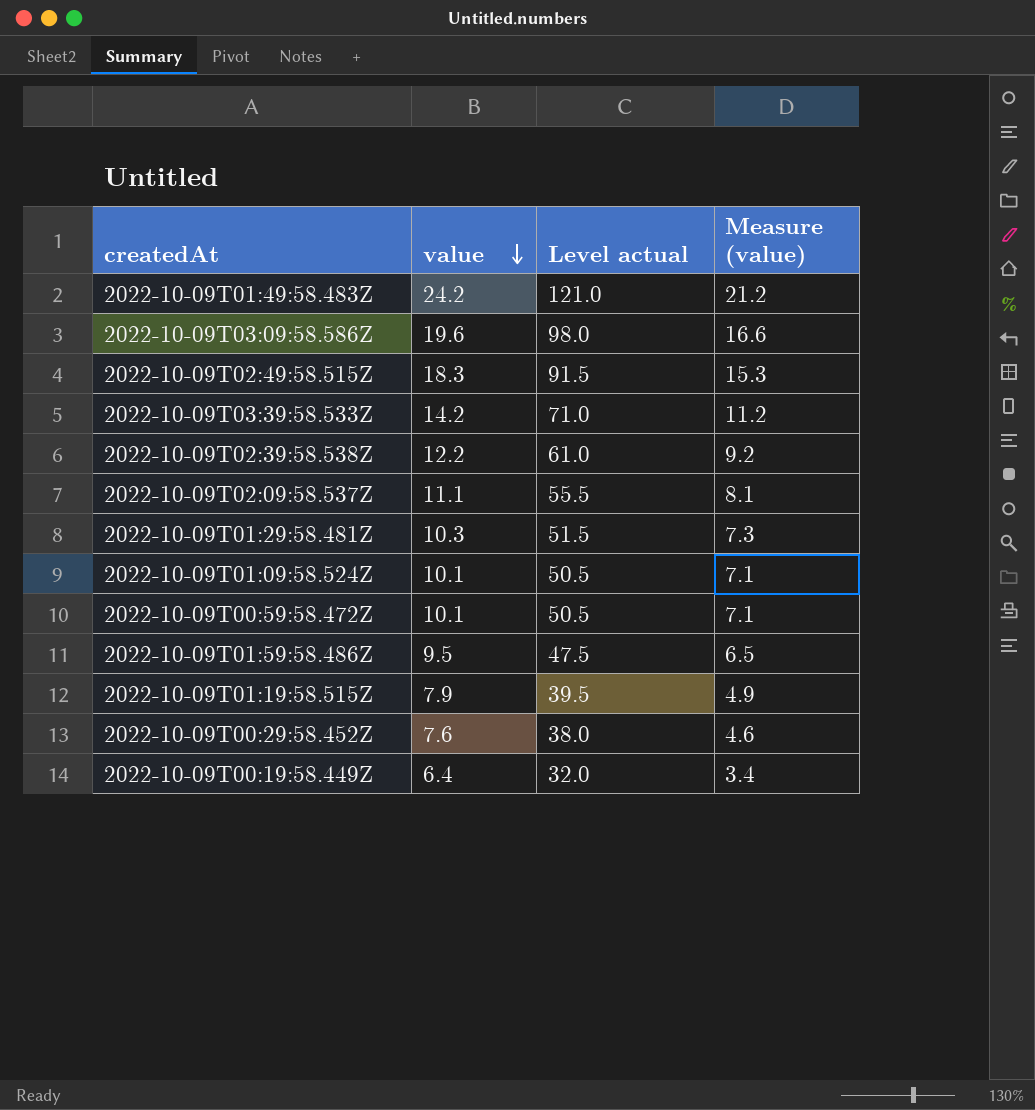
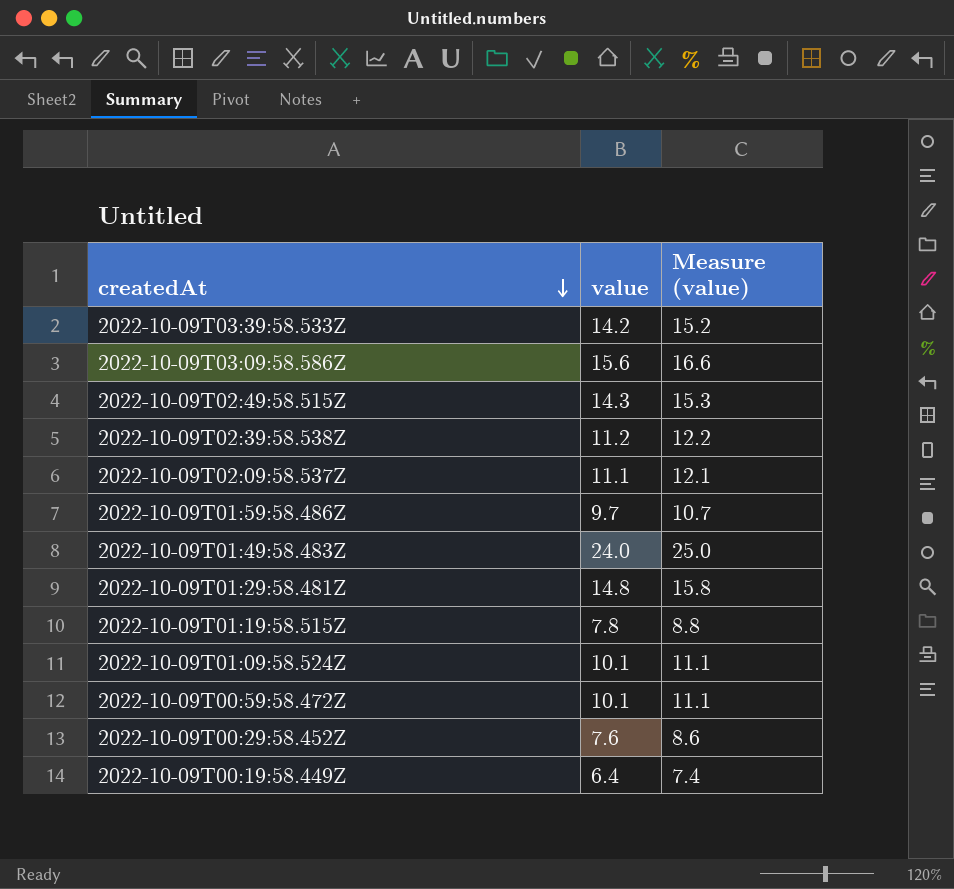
row order: value descending -> createdAt descending
column Level actual | formula: [value] * 5 -> none
column Measure (value) | formula: [value] - 3 -> [value] + 1
2022-10-09T03:09:58.586Z | value: 19.6 -> 15.6
2022-10-09T02:49:58.515Z | value: 18.3 -> 14.3
2022-10-09T02:39:58.538Z | value: 12.2 -> 11.2
2022-10-09T01:59:58.486Z | value: 9.5 -> 9.7
2022-10-09T01:49:58.483Z | value: 24.2 -> 24.0
2022-10-09T01:29:58.481Z | value: 10.3 -> 14.8
2022-10-09T01:19:58.515Z | value: 7.9 -> 7.8

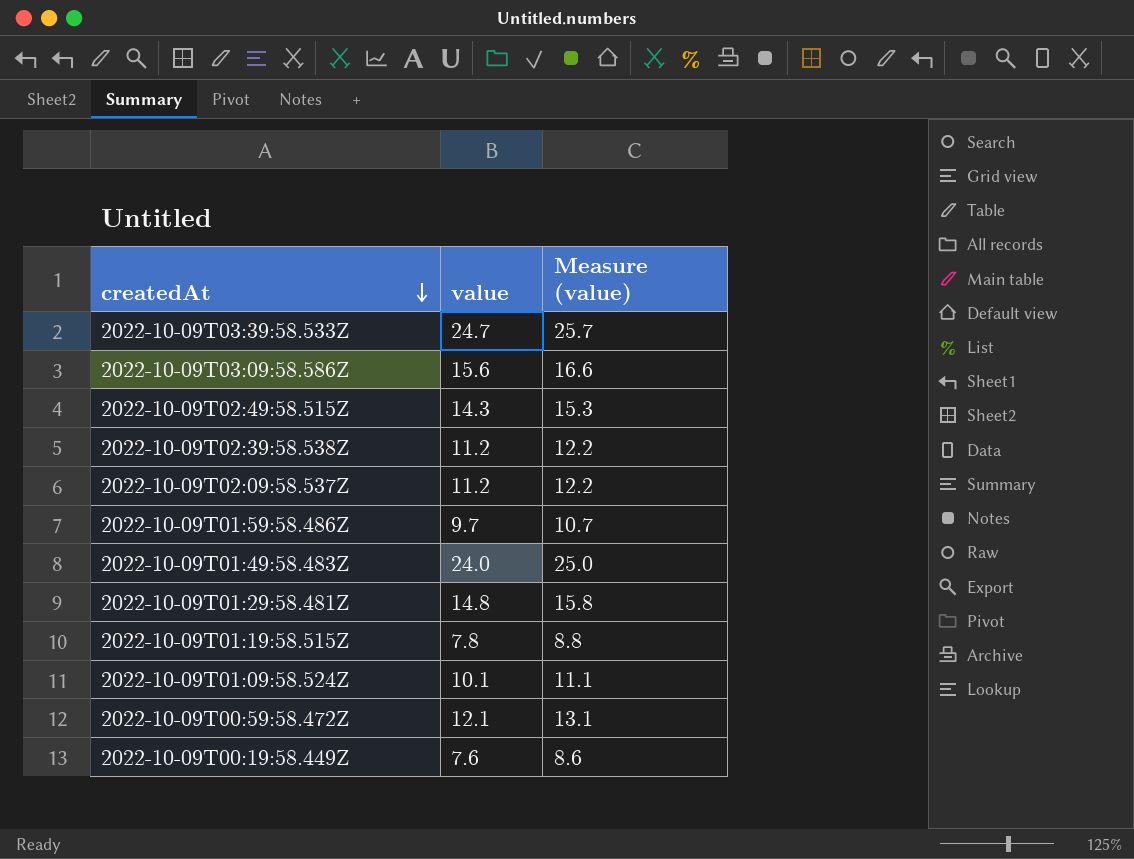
row 2022-10-09T00:29:58.452Z: 7.6 | 8.6 -> none
2022-10-09T03:39:58.533Z | value: 14.2 -> 24.7
2022-10-09T03:39:58.533Z | Measure (value): 15.2 -> 25.7
2022-10-09T02:09:58.537Z | value: 11.1 -> 11.2
2022-10-09T02:09:58.537Z | Measure (value): 12.1 -> 12.2
2022-10-09T00:59:58.472Z | value: 10.1 -> 12.1
2022-10-09T00:59:58.472Z | Measure (value): 11.1 -> 13.1
2022-10-09T00:19:58.449Z | value: 6.4 -> 7.6
2022-10-09T00:19:58.449Z | Measure (value): 7.4 -> 8.6

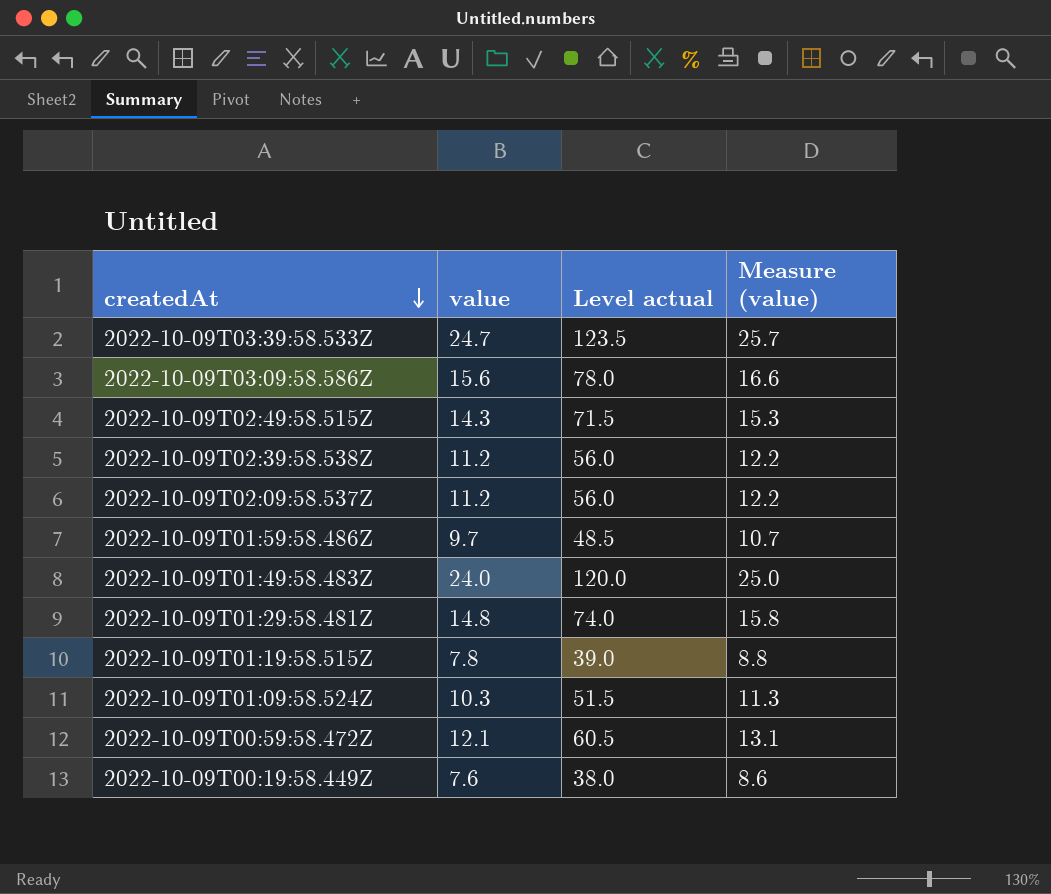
column Level actual | formula: none -> [value] * 5
2022-10-09T01:09:58.524Z | value: 10.1 -> 10.3
2022-10-09T01:09:58.524Z | Measure (value): 11.1 -> 11.3

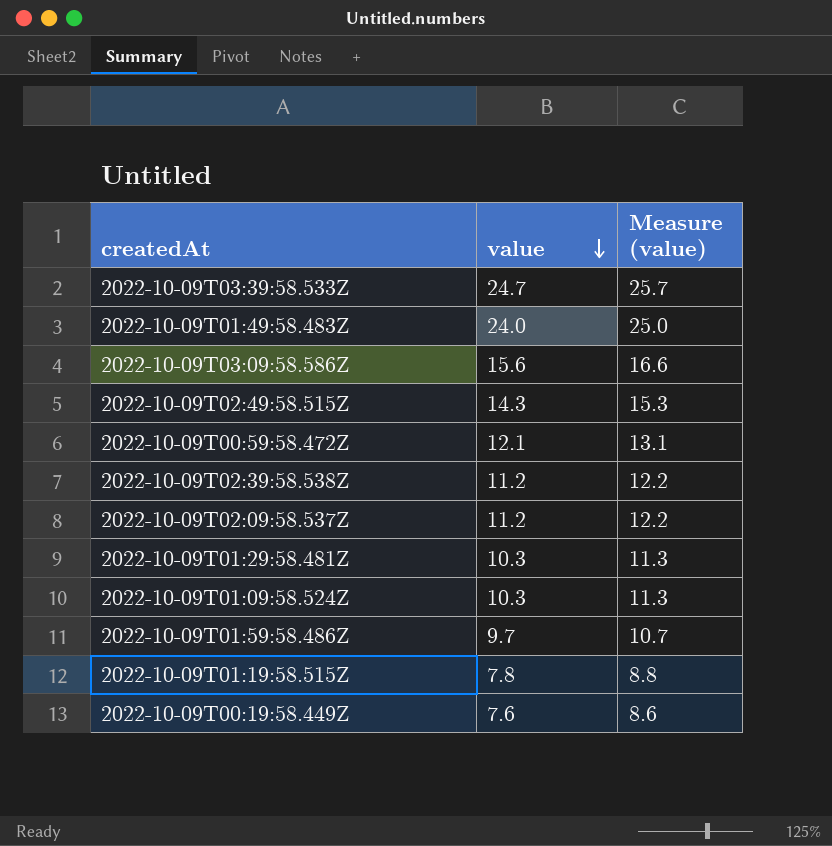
row order: createdAt descending -> value descending
column Level actual | formula: [value] * 5 -> none
2022-10-09T01:29:58.481Z | value: 14.8 -> 10.3
2022-10-09T01:29:58.481Z | Measure (value): 15.8 -> 11.3

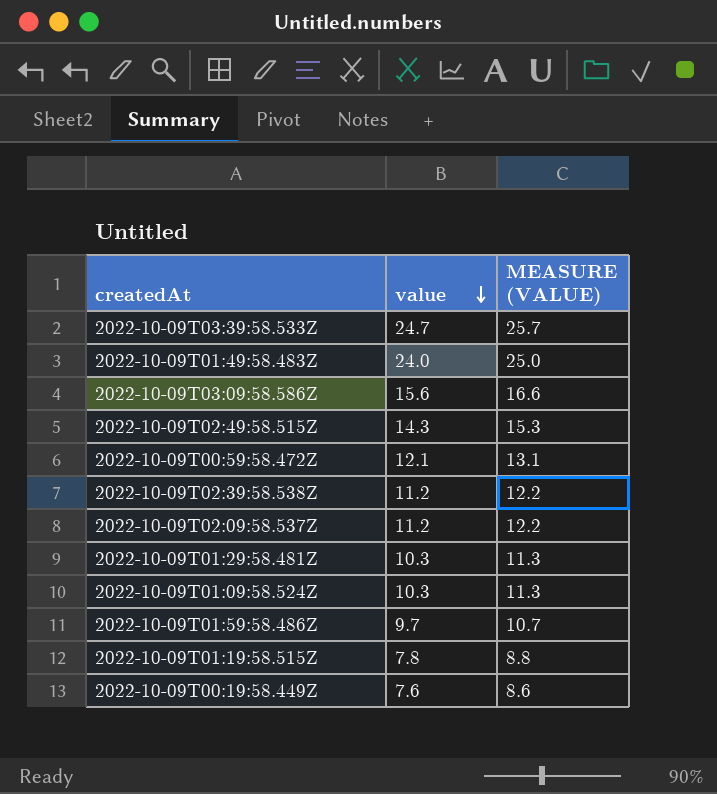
column name: Measure (value) -> MEASURE (VALUE)

